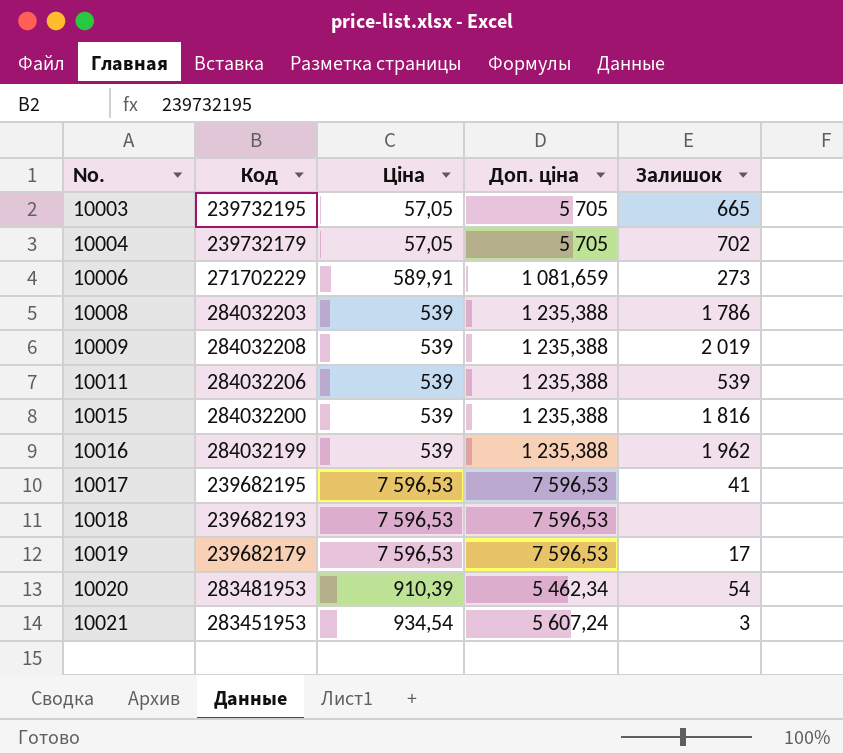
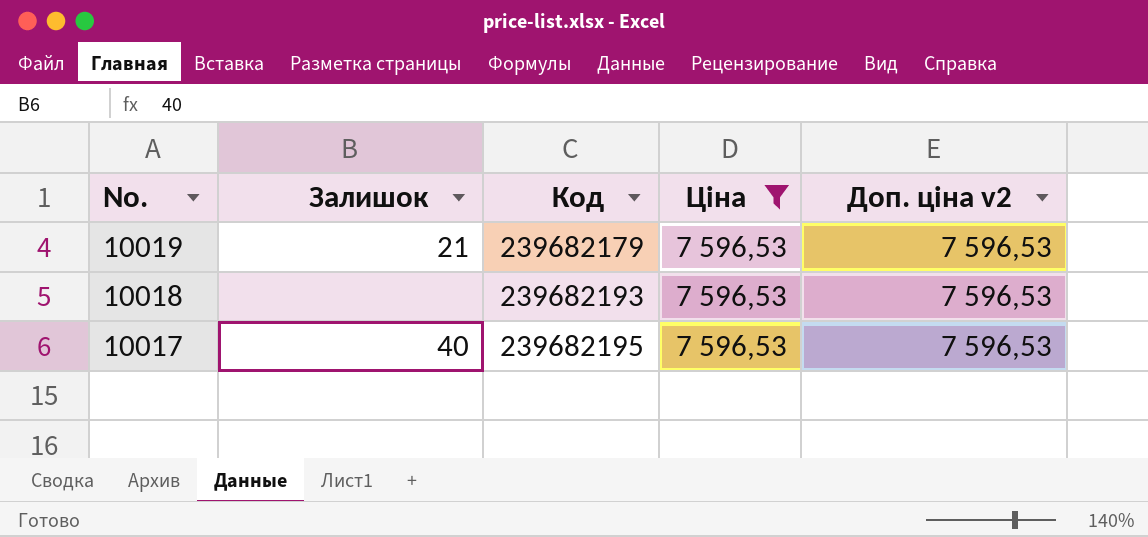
filter: none -> Ціна = 7 596,53
row order: No. ascending -> No. descending
column Залишок | position: 5 -> 2
column name: Доп. ціна -> Доп. ціна v2
10019 | Залишок: 17 -> 21
10017 | Залишок: 41 -> 40

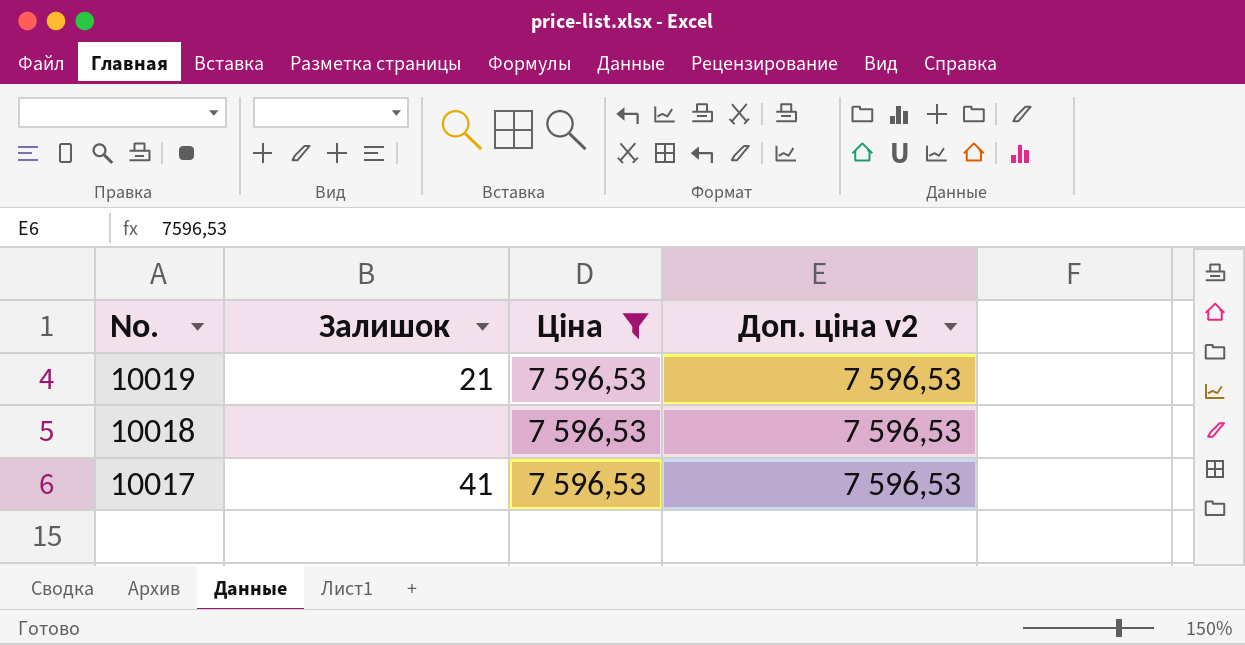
column Код | position: 3 -> none
10017 | Залишок: 40 -> 41

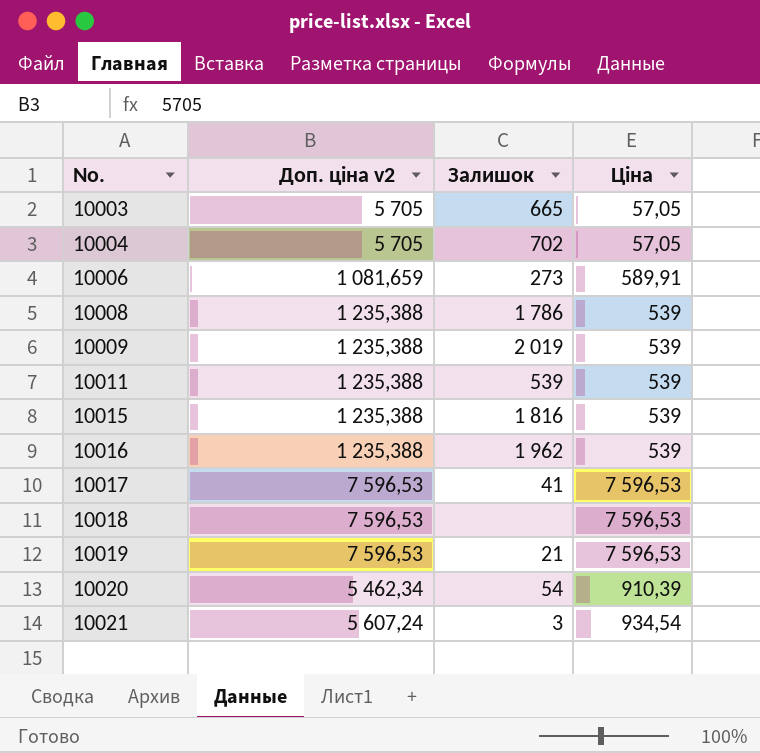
filter: Ціна = 7 596,53 -> none
row order: No. descending -> No. ascending
column Доп. ціна v2 | position: 4 -> 2

